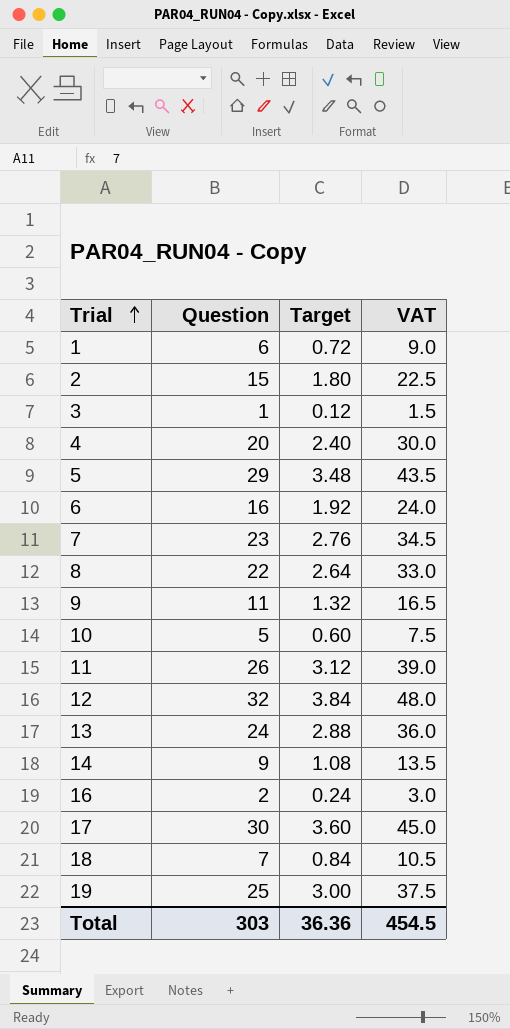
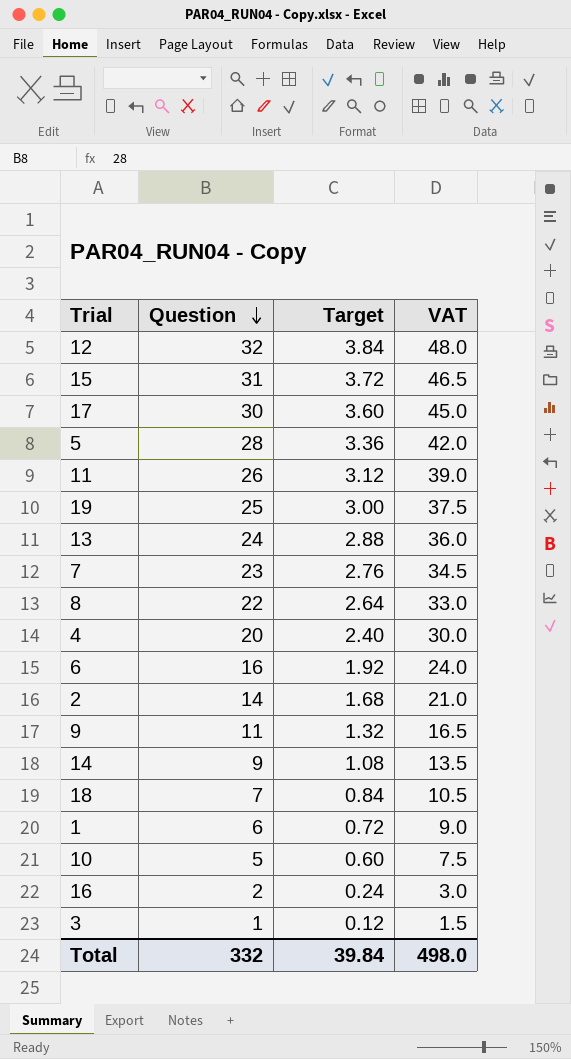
row order: Trial ascending -> Question descending
row 15: none -> 31 | 3.72 | 46.5
5 | Question: 29 -> 28
5 | Target: 3.48 -> 3.36
5 | VAT: 43.5 -> 42.0
2 | Question: 15 -> 14
2 | Target: 1.80 -> 1.68
2 | VAT: 22.5 -> 21.0
Total | Question: 303 -> 332
Total | Target: 36.36 -> 39.84
Total | VAT: 454.5 -> 498.0

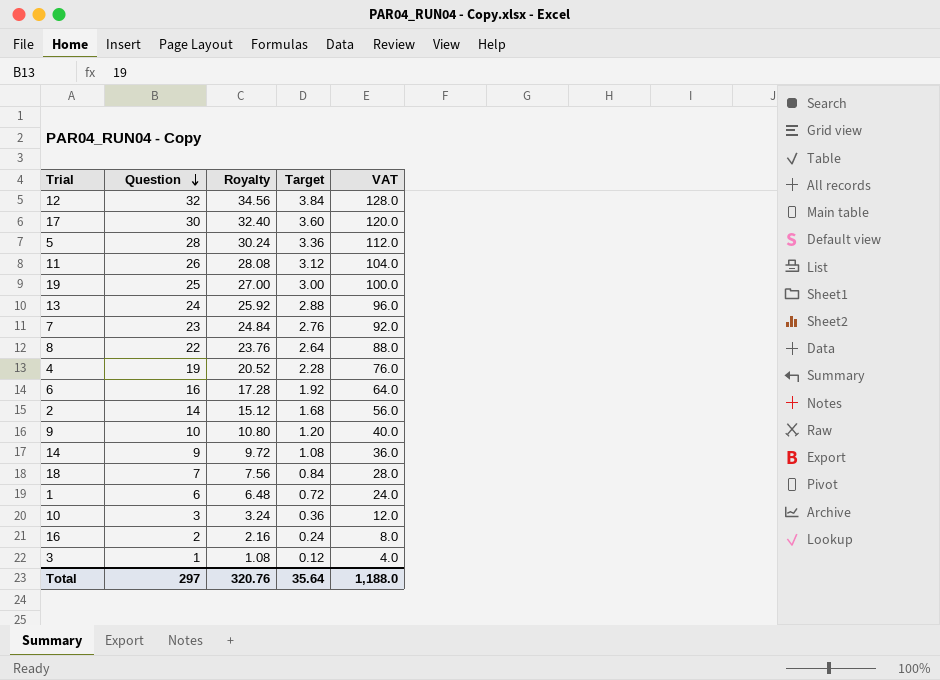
column Royalty | formula: none -> [Question] * 1.08
column VAT | formula: [Question] * 1.5 -> [Question] * 4
row 15: 31 | 3.72 | 46.5 -> none
4 | Question: 20 -> 19
4 | Target: 2.40 -> 2.28
9 | Question: 11 -> 10
9 | Target: 1.32 -> 1.20
10 | Question: 5 -> 3
10 | Target: 0.60 -> 0.36
Total | Question: 332 -> 297
Total | Target: 39.84 -> 35.64
Total | VAT: 498.0 -> 1,188.0

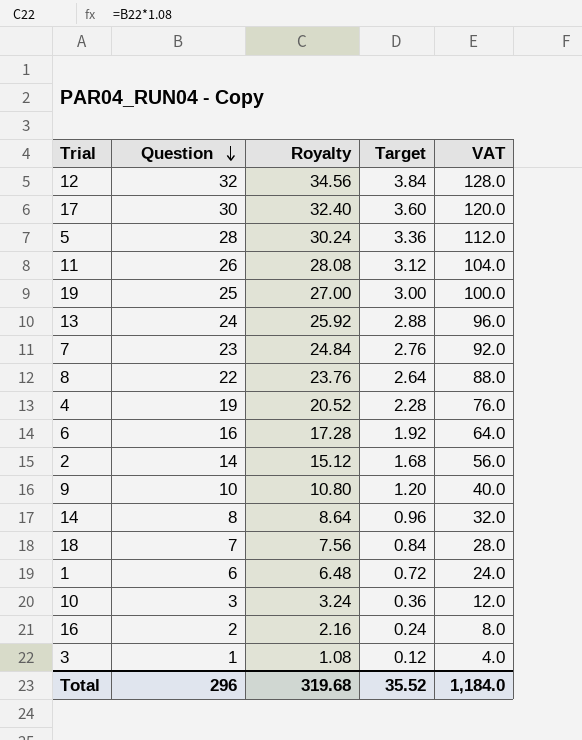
14 | Question: 9 -> 8
14 | Royalty: 9.72 -> 8.64
14 | Target: 1.08 -> 0.96
14 | VAT: 36.0 -> 32.0
Total | Question: 297 -> 296
Total | Royalty: 320.76 -> 319.68
Total | Target: 35.64 -> 35.52
Total | VAT: 1,188.0 -> 1,184.0

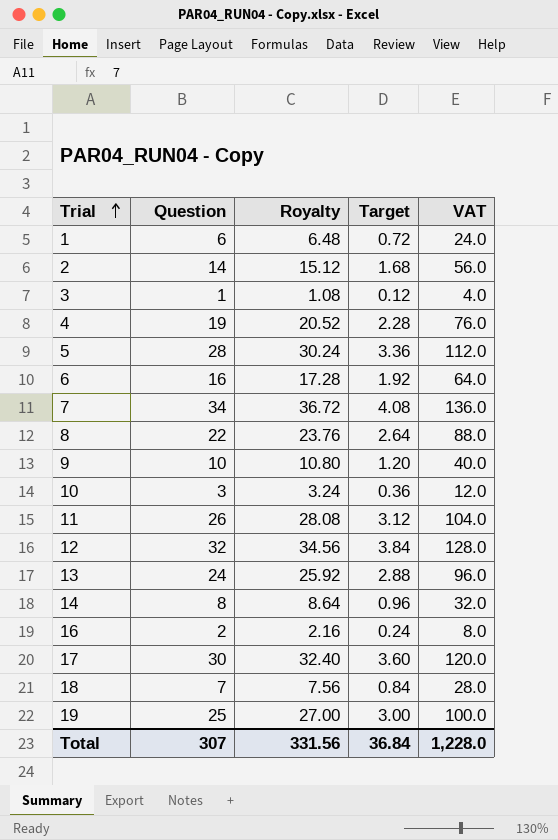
row order: Question descending -> Trial ascending
7 | Question: 23 -> 34
7 | Royalty: 24.84 -> 36.72
7 | Target: 2.76 -> 4.08
7 | VAT: 92.0 -> 136.0
Total | Question: 296 -> 307
Total | Royalty: 319.68 -> 331.56
Total | Target: 35.52 -> 36.84
Total | VAT: 1,184.0 -> 1,228.0

